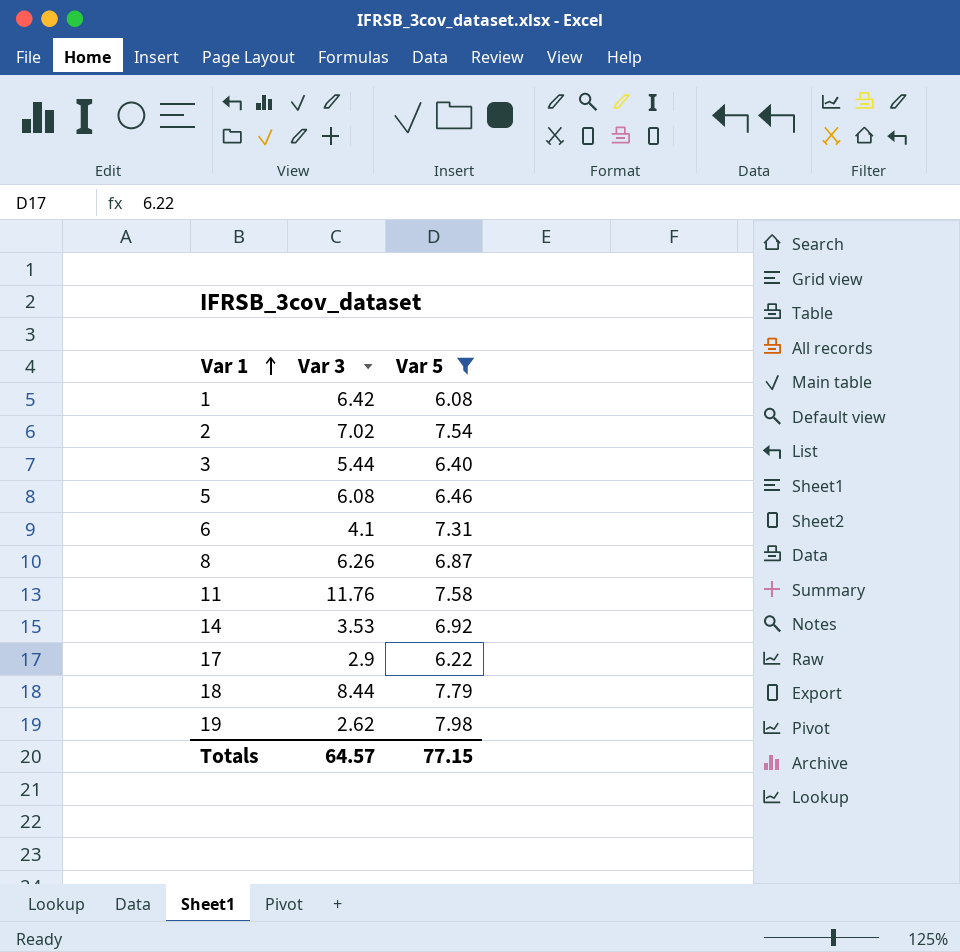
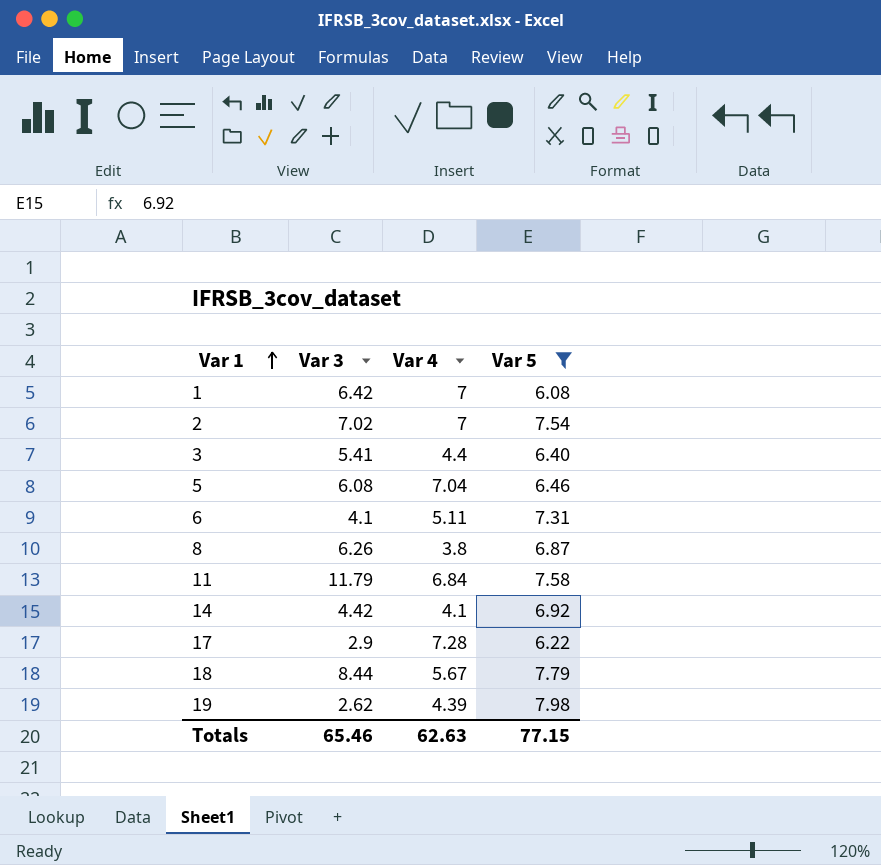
column Var 4 | position: none -> 3
3 | Var 3: 5.44 -> 5.41
11 | Var 3: 11.76 -> 11.79
14 | Var 3: 3.53 -> 4.42
Totals | Var 3: 64.57 -> 65.46

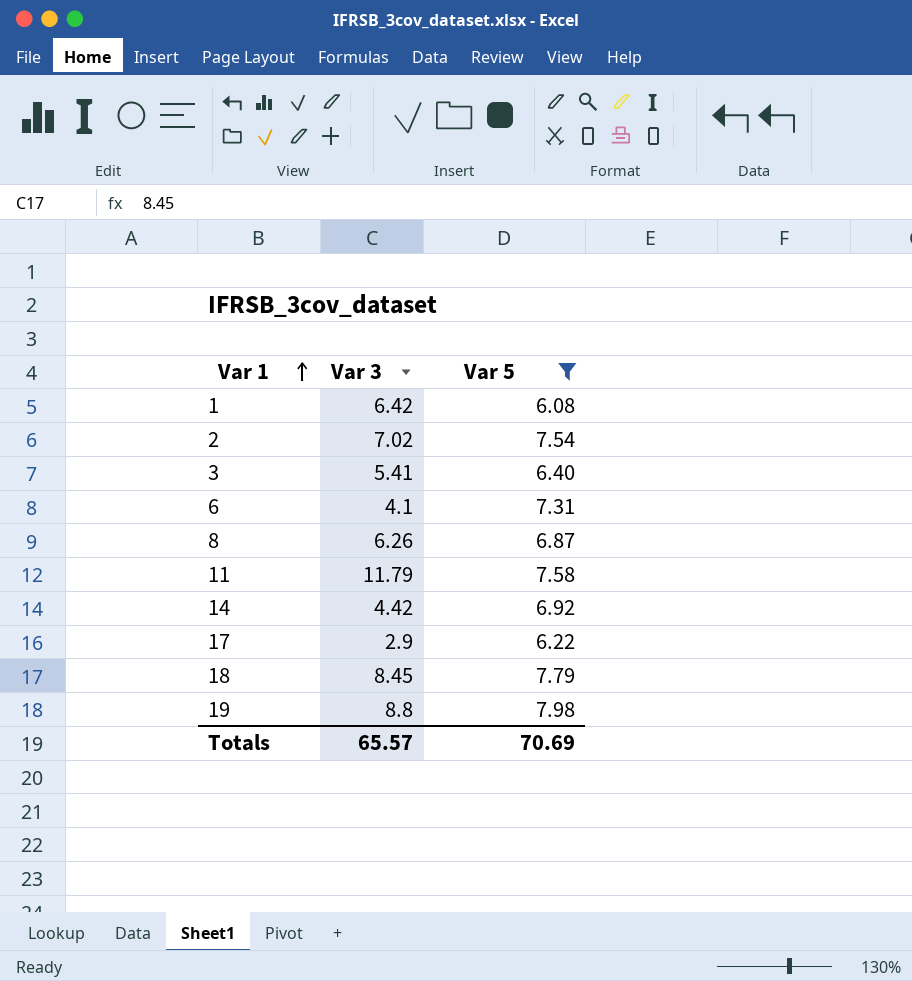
column Var 4 | position: 3 -> none
row 5: 6.08 | 7.04 | 6.46 -> none
18 | Var 3: 8.44 -> 8.45
19 | Var 3: 2.62 -> 8.8
Totals | Var 3: 65.46 -> 65.57
Totals | Var 5: 77.15 -> 70.69

